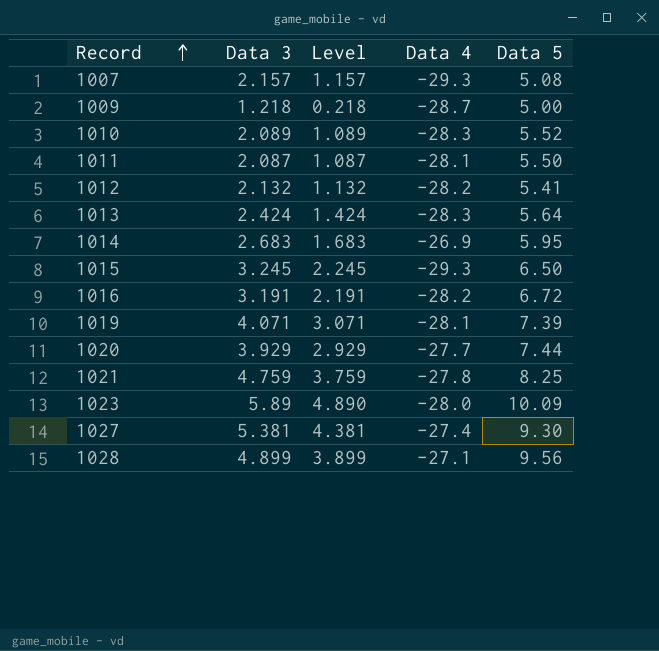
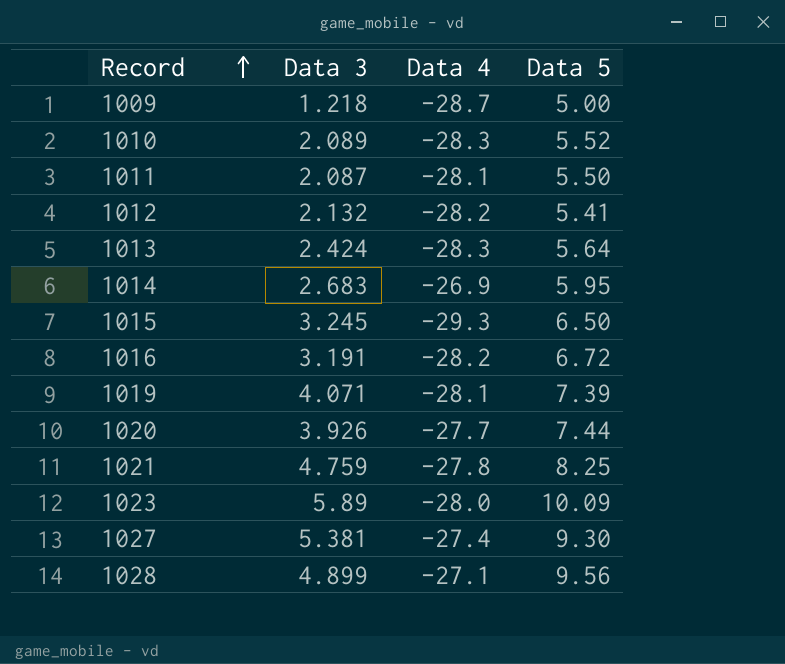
column Level | formula: [Data 3] - 1 -> none
row 1007: 2.157 | 1.157 | -29.3 | 5.08 -> none
1020 | Data 3: 3.929 -> 3.926

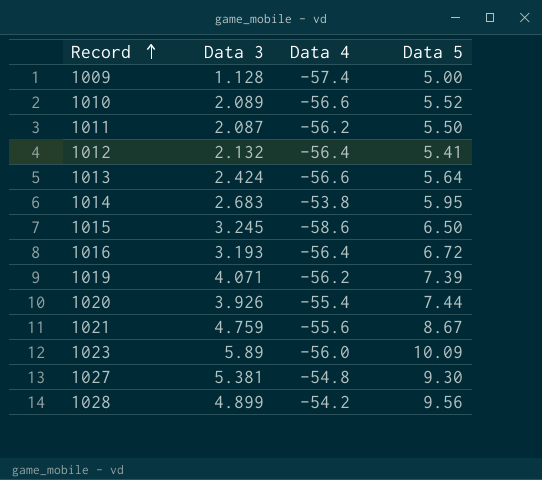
1009 | Data 3: 1.218 -> 1.128
1009 | Data 4: -28.7 -> -57.4
1010 | Data 4: -28.3 -> -56.6
1011 | Data 4: -28.1 -> -56.2
1012 | Data 4: -28.2 -> -56.4
1013 | Data 4: -28.3 -> -56.6
1014 | Data 4: -26.9 -> -53.8
1015 | Data 4: -29.3 -> -58.6
1016 | Data 3: 3.191 -> 3.193
1016 | Data 4: -28.2 -> -56.4
1019 | Data 4: -28.1 -> -56.2
1020 | Data 4: -27.7 -> -55.4
1021 | Data 4: -27.8 -> -55.6
1021 | Data 5: 8.25 -> 8.67
1023 | Data 4: -28.0 -> -56.0
1027 | Data 4: -27.4 -> -54.8
1028 | Data 4: -27.1 -> -54.2

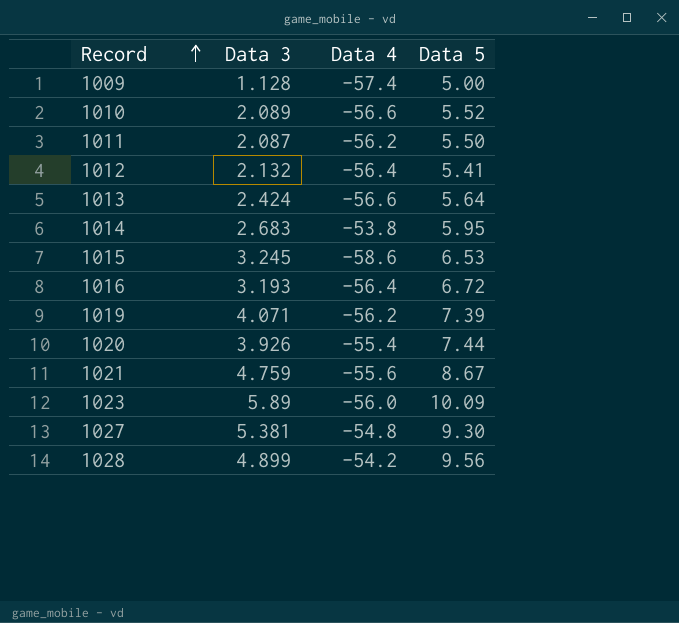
1015 | Data 5: 6.50 -> 6.53

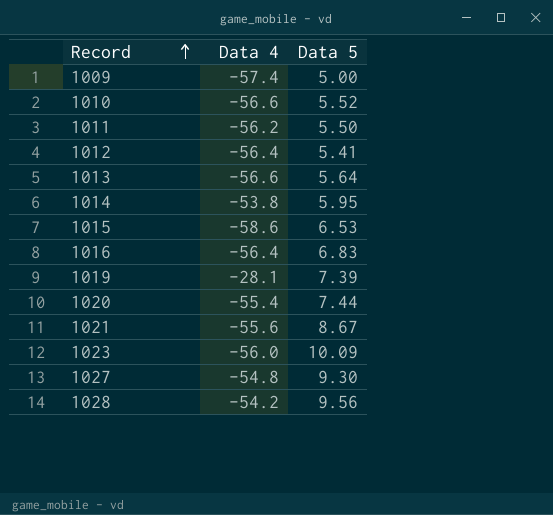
column Data 3 | position: 2 -> none
1016 | Data 5: 6.72 -> 6.83
1019 | Data 4: -56.2 -> -28.1

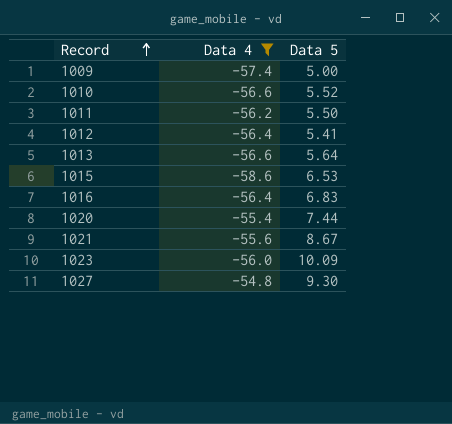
filter: none -> Data 4 <= -54.8

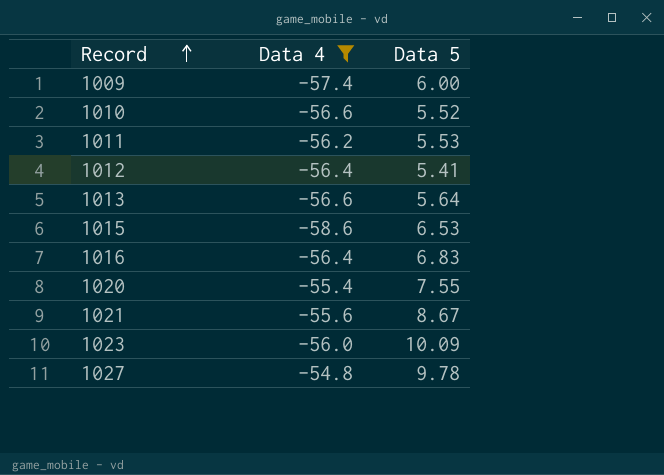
1009 | Data 5: 5.00 -> 6.00
1011 | Data 5: 5.50 -> 5.53
1020 | Data 5: 7.44 -> 7.55
1027 | Data 5: 9.30 -> 9.78

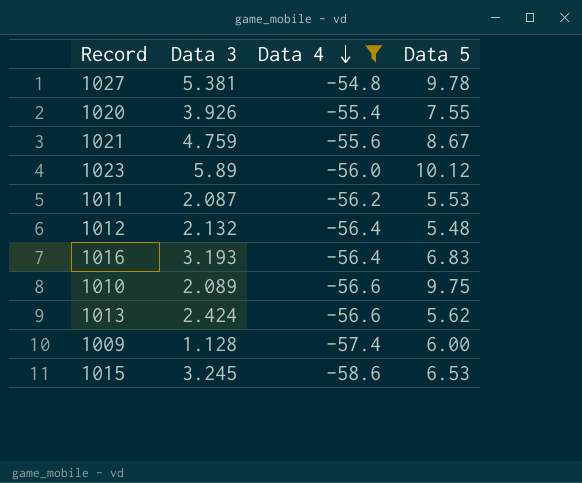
row order: Record ascending -> Data 4 descending
column Data 3 | position: none -> 2
1023 | Data 5: 10.09 -> 10.12
1012 | Data 5: 5.41 -> 5.48
1010 | Data 5: 5.52 -> 9.75
1013 | Data 5: 5.64 -> 5.62

